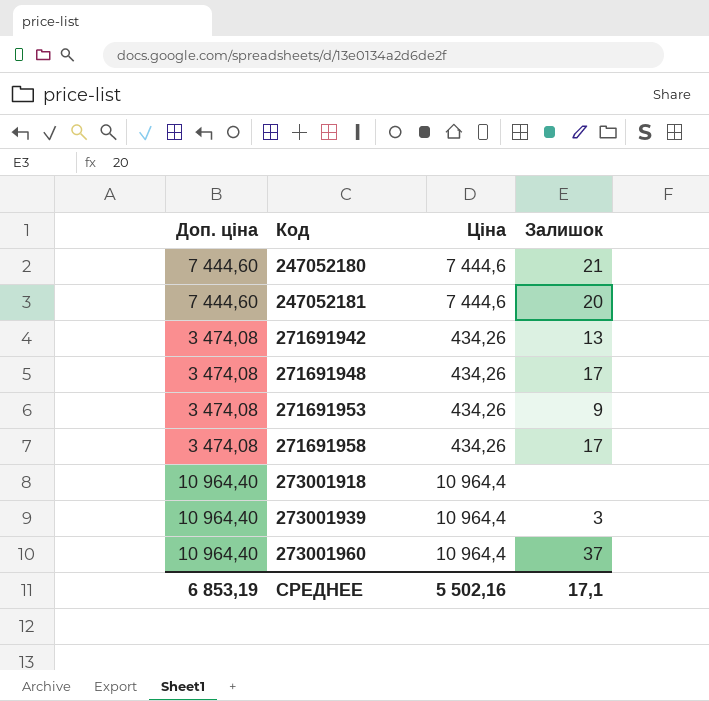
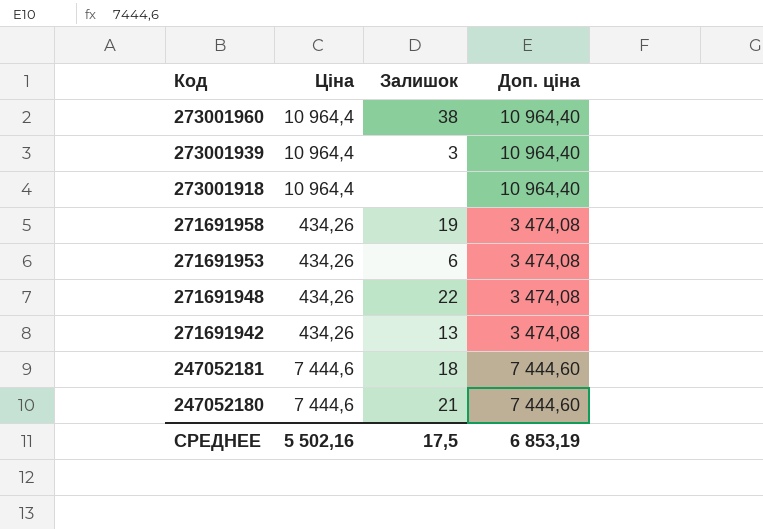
row order: Код ascending -> Код descending
column Доп. ціна | position: 1 -> 4
273001960 | Залишок: 37 -> 38
271691958 | Залишок: 17 -> 19
271691953 | Залишок: 9 -> 6
271691948 | Залишок: 17 -> 22
247052181 | Залишок: 20 -> 18
СРЕДНЕЕ | Залишок: 17,1 -> 17,5

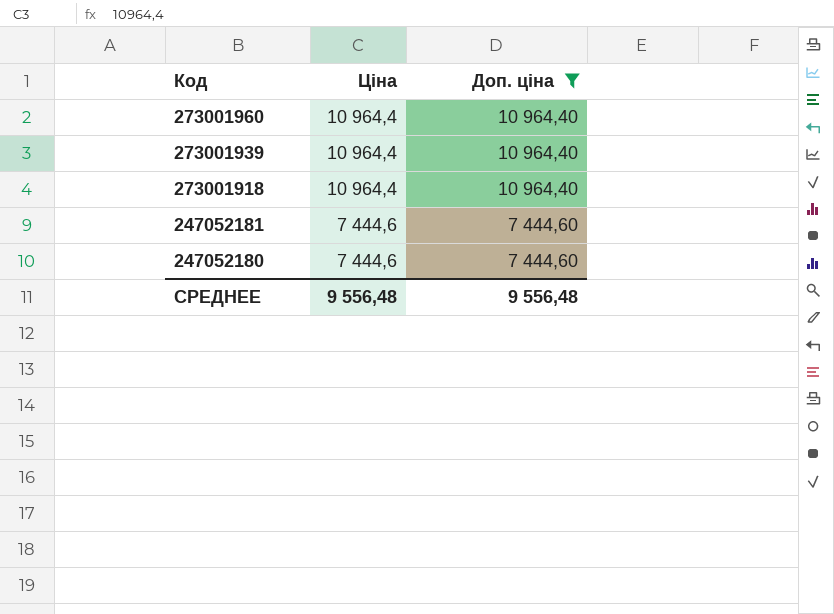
filter: none -> Доп. ціна != 3 474,08
column Залишок | position: 3 -> none
СРЕДНЕЕ | Ціна: 5 502,16 -> 9 556,48
СРЕДНЕЕ | Доп. ціна: 6 853,19 -> 9 556,48

